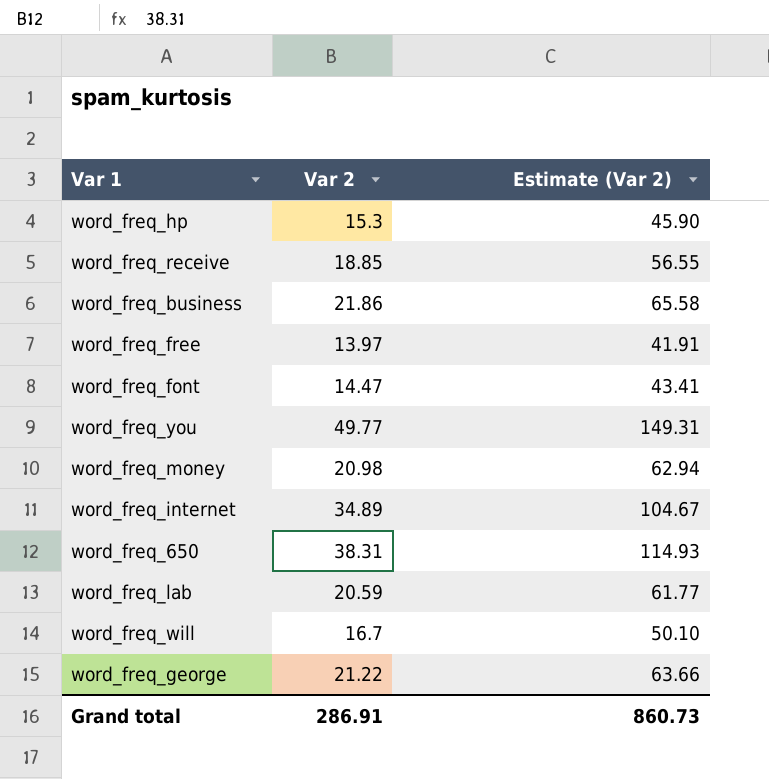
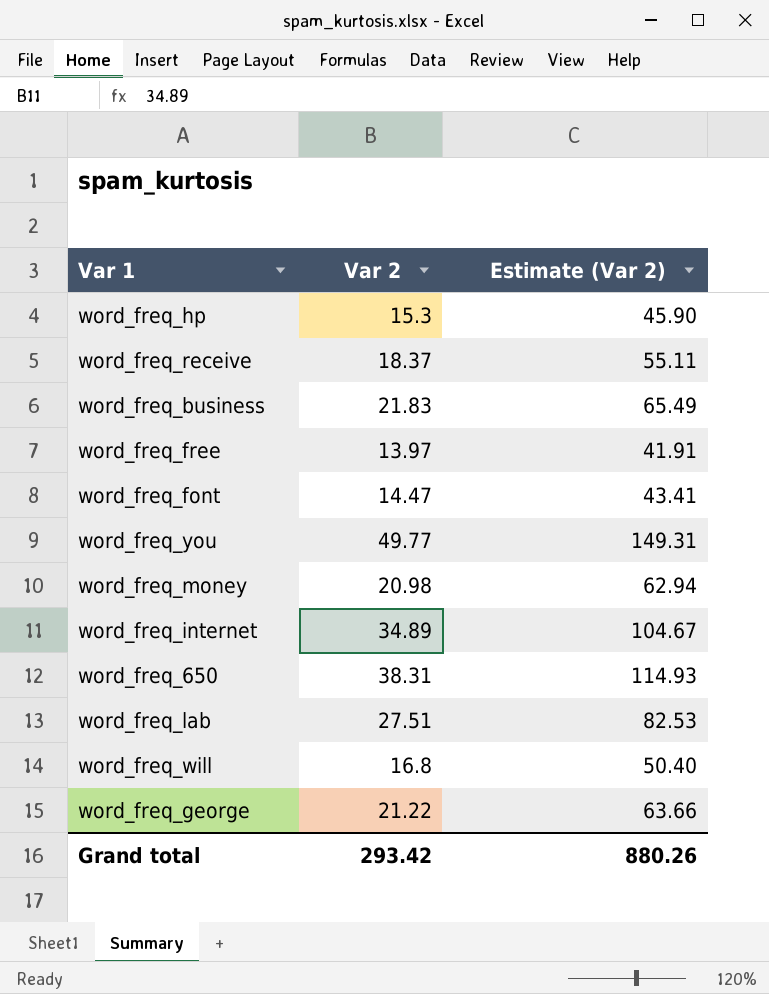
word_freq_receive | Var 2: 18.85 -> 18.37
word_freq_receive | Estimate (Var 2): 56.55 -> 55.11
word_freq_business | Var 2: 21.86 -> 21.83
word_freq_business | Estimate (Var 2): 65.58 -> 65.49
word_freq_lab | Var 2: 20.59 -> 27.51
word_freq_lab | Estimate (Var 2): 61.77 -> 82.53
word_freq_will | Var 2: 16.7 -> 16.8
word_freq_will | Estimate (Var 2): 50.10 -> 50.40
Grand total | Var 2: 286.91 -> 293.42
Grand total | Estimate (Var 2): 860.73 -> 880.26

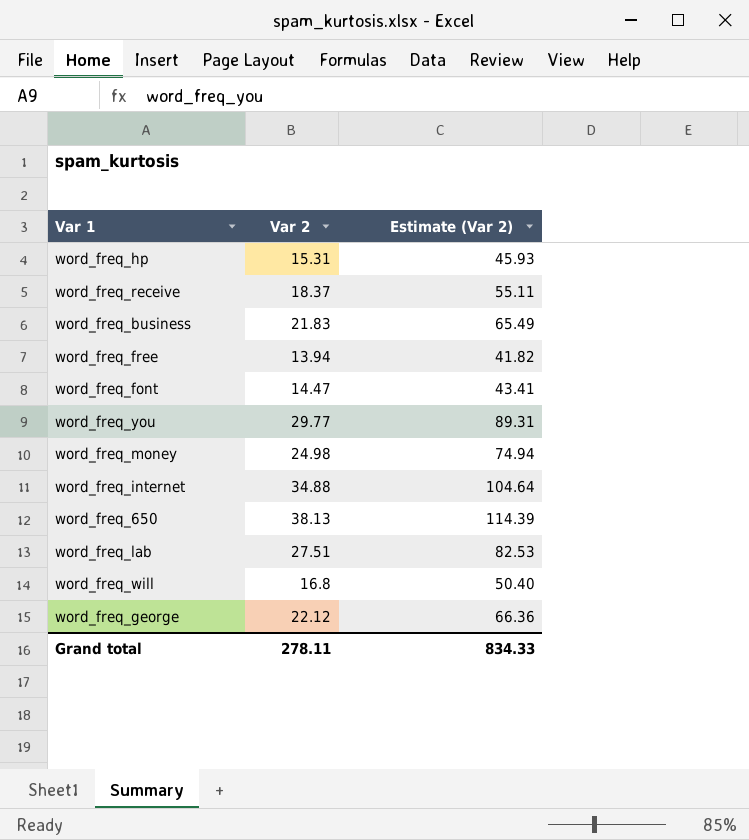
word_freq_hp | Var 2: 15.3 -> 15.31
word_freq_hp | Estimate (Var 2): 45.90 -> 45.93
word_freq_free | Var 2: 13.97 -> 13.94
word_freq_free | Estimate (Var 2): 41.91 -> 41.82
word_freq_you | Var 2: 49.77 -> 29.77
word_freq_you | Estimate (Var 2): 149.31 -> 89.31
word_freq_money | Var 2: 20.98 -> 24.98
word_freq_money | Estimate (Var 2): 62.94 -> 74.94
word_freq_internet | Var 2: 34.89 -> 34.88
word_freq_internet | Estimate (Var 2): 104.67 -> 104.64
word_freq_650 | Var 2: 38.31 -> 38.13
word_freq_650 | Estimate (Var 2): 114.93 -> 114.39
word_freq_george | Var 2: 21.22 -> 22.12
word_freq_george | Estimate (Var 2): 63.66 -> 66.36
Grand total | Var 2: 293.42 -> 278.11
Grand total | Estimate (Var 2): 880.26 -> 834.33

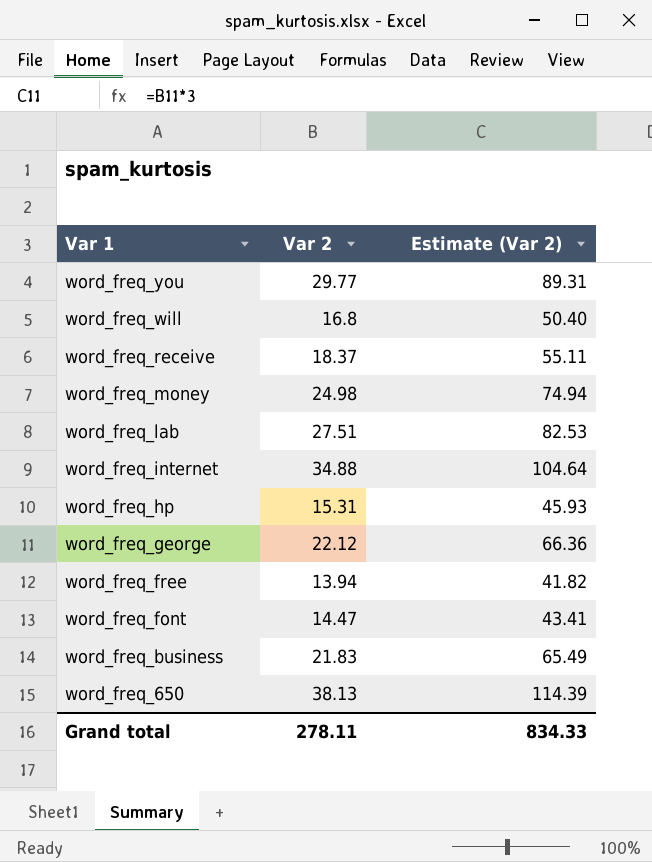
row order: none -> Var 1 descending

